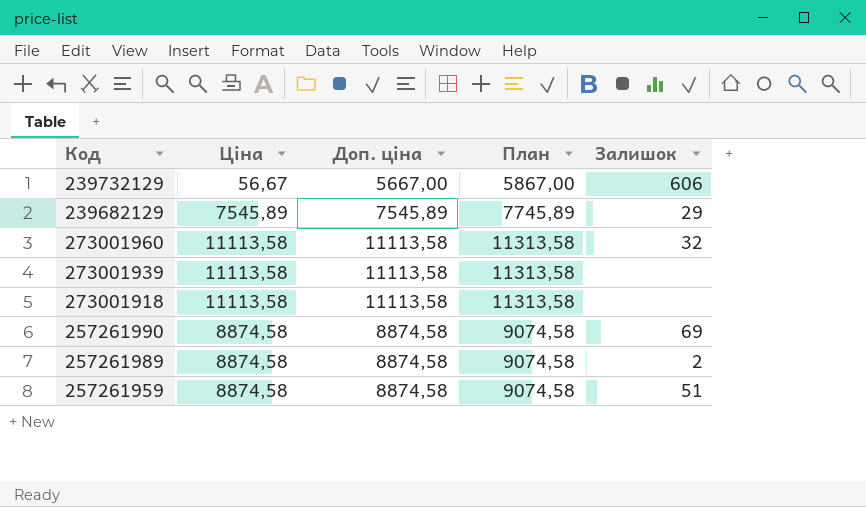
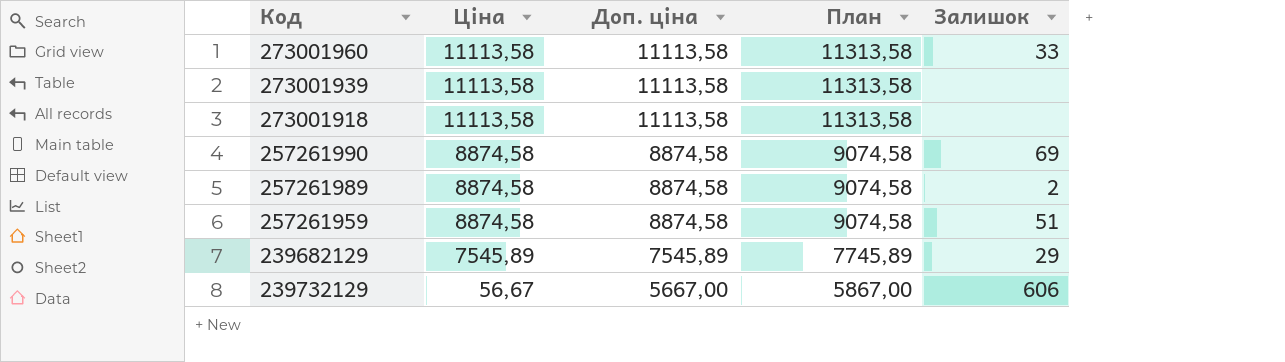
row order: none -> Ціна descending
273001960 | Залишок: 32 -> 33

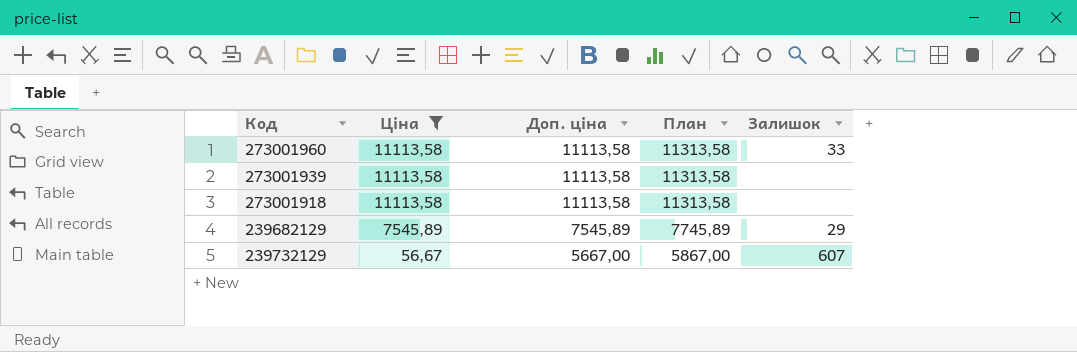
filter: none -> Ціна != 8874,58
239732129 | Залишок: 606 -> 607

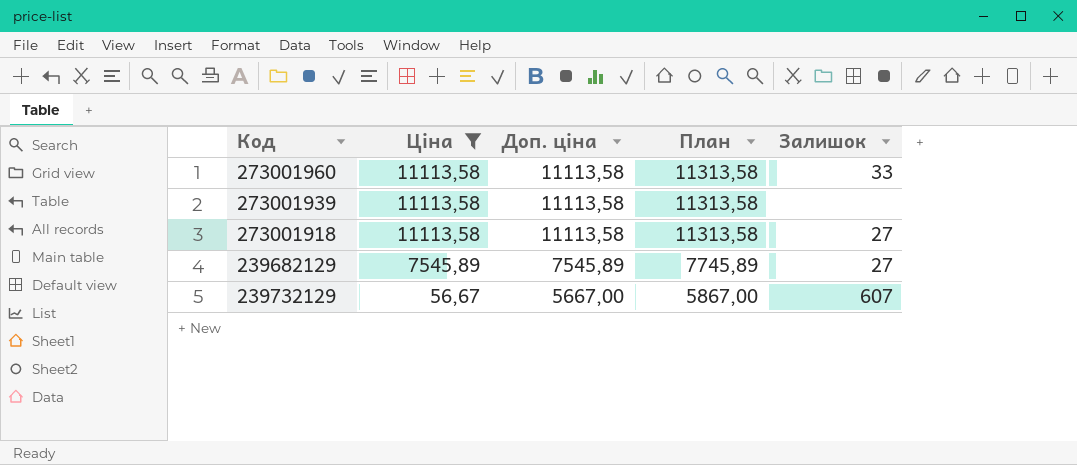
273001918 | Залишок: none -> 27
239682129 | Залишок: 29 -> 27

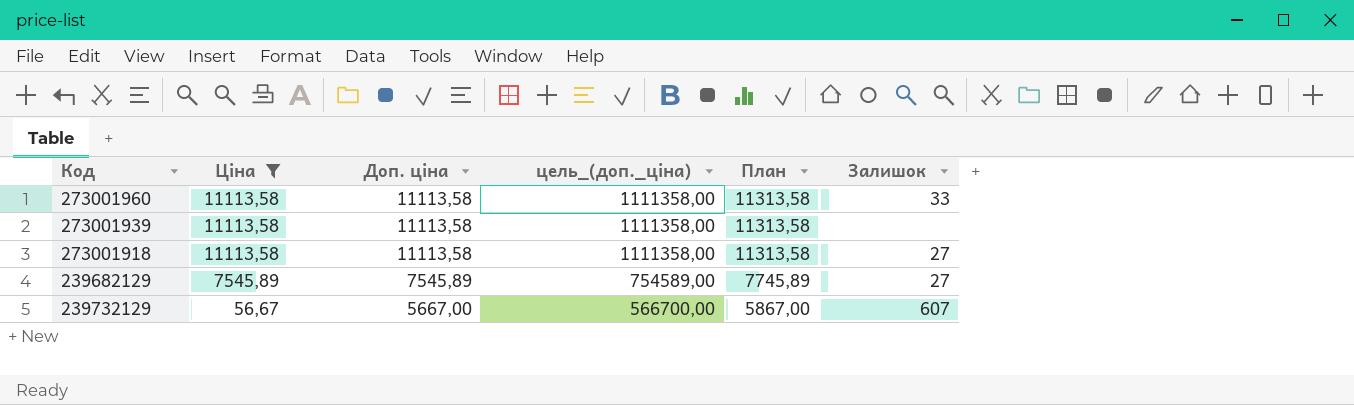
column цель_(доп._ціна) | formula: none -> [Доп. ціна] * 100

